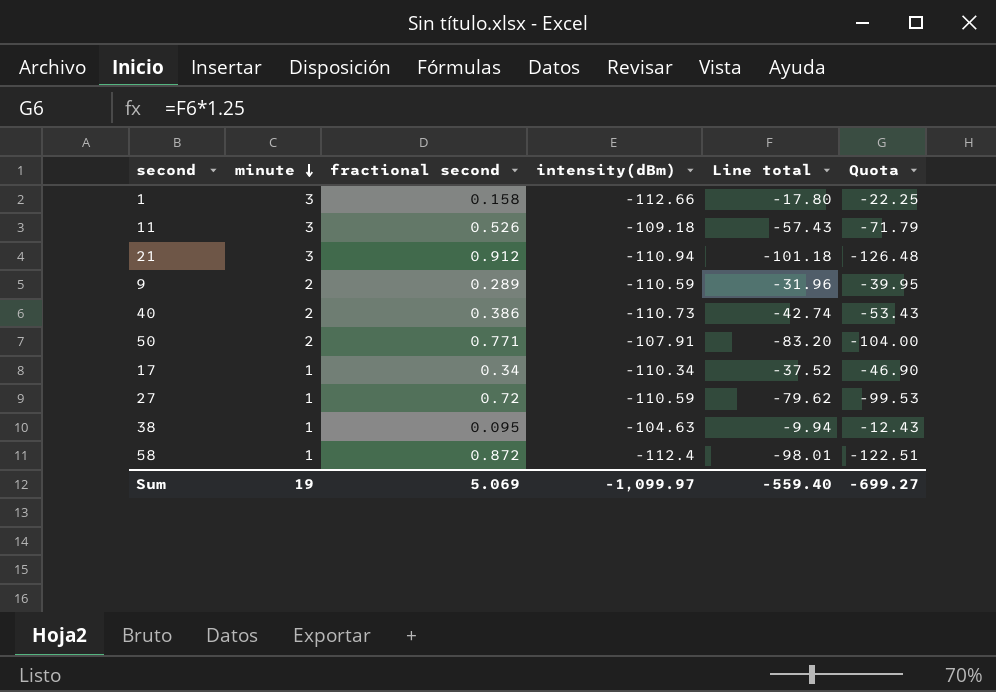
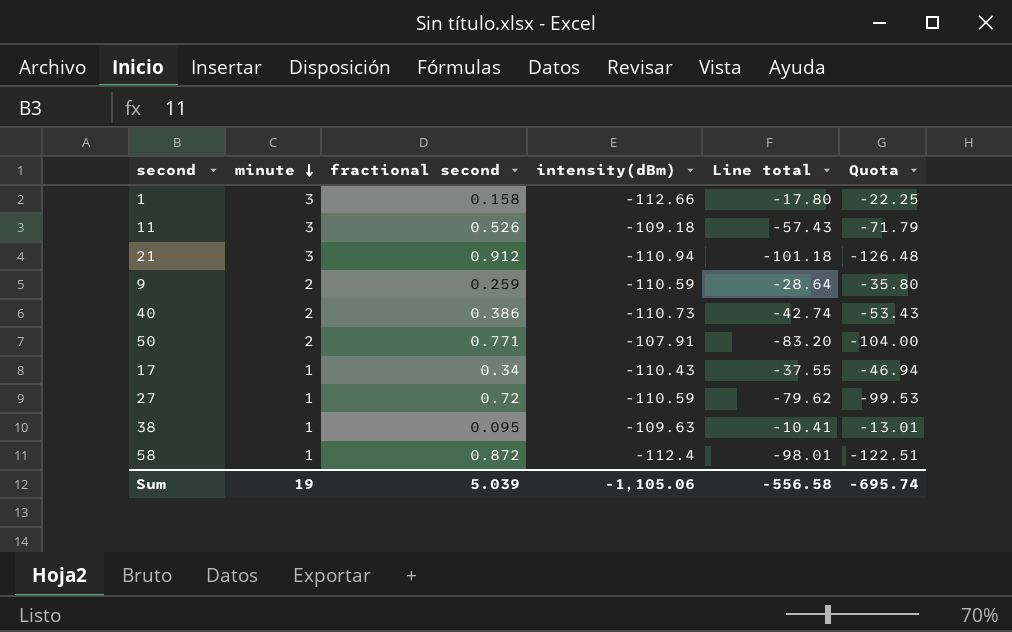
9 | fractional second: 0.289 -> 0.259
9 | Line total: -31.96 -> -28.64
9 | Quota: -39.95 -> -35.80
17 | intensity(dBm): -110.34 -> -110.43
17 | Line total: -37.52 -> -37.55
17 | Quota: -46.90 -> -46.94
38 | intensity(dBm): -104.63 -> -109.63
38 | Line total: -9.94 -> -10.41
38 | Quota: -12.43 -> -13.01
Sum | fractional second: 5.069 -> 5.039
Sum | intensity(dBm): -1,099.97 -> -1,105.06
Sum | Line total: -559.40 -> -556.58
Sum | Quota: -699.27 -> -695.74

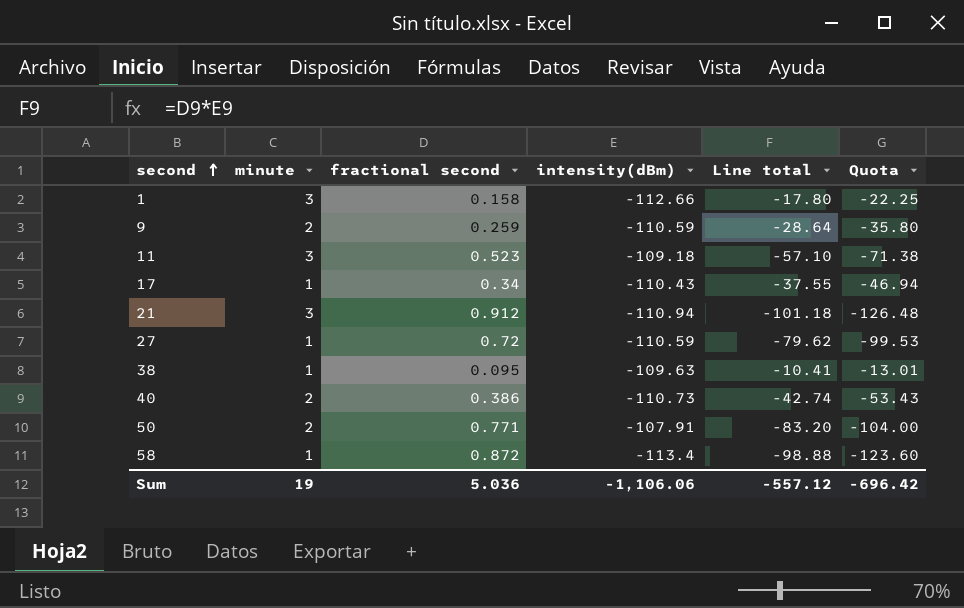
row order: minute descending -> second ascending
11 | fractional second: 0.526 -> 0.523
11 | Line total: -57.43 -> -57.10
11 | Quota: -71.79 -> -71.38
58 | intensity(dBm): -112.4 -> -113.4
58 | Line total: -98.01 -> -98.88
58 | Quota: -122.51 -> -123.60
Sum | fractional second: 5.039 -> 5.036
Sum | intensity(dBm): -1,105.06 -> -1,106.06
Sum | Line total: -556.58 -> -557.12
Sum | Quota: -695.74 -> -696.42

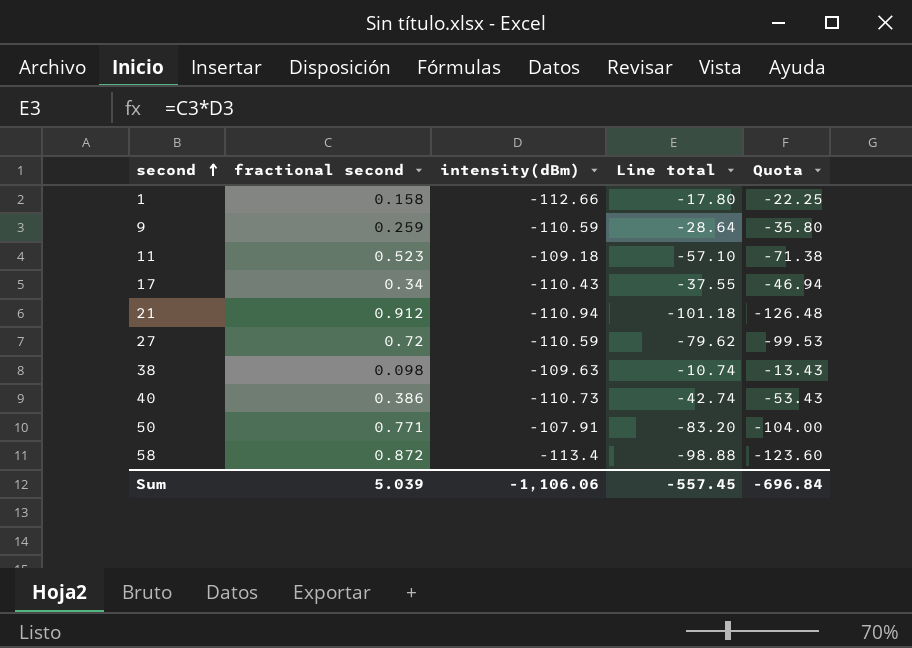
column minute | position: 2 -> none
38 | fractional second: 0.095 -> 0.098
38 | Line total: -10.41 -> -10.74
38 | Quota: -13.01 -> -13.43
Sum | fractional second: 5.036 -> 5.039
Sum | Line total: -557.12 -> -557.45
Sum | Quota: -696.42 -> -696.84

